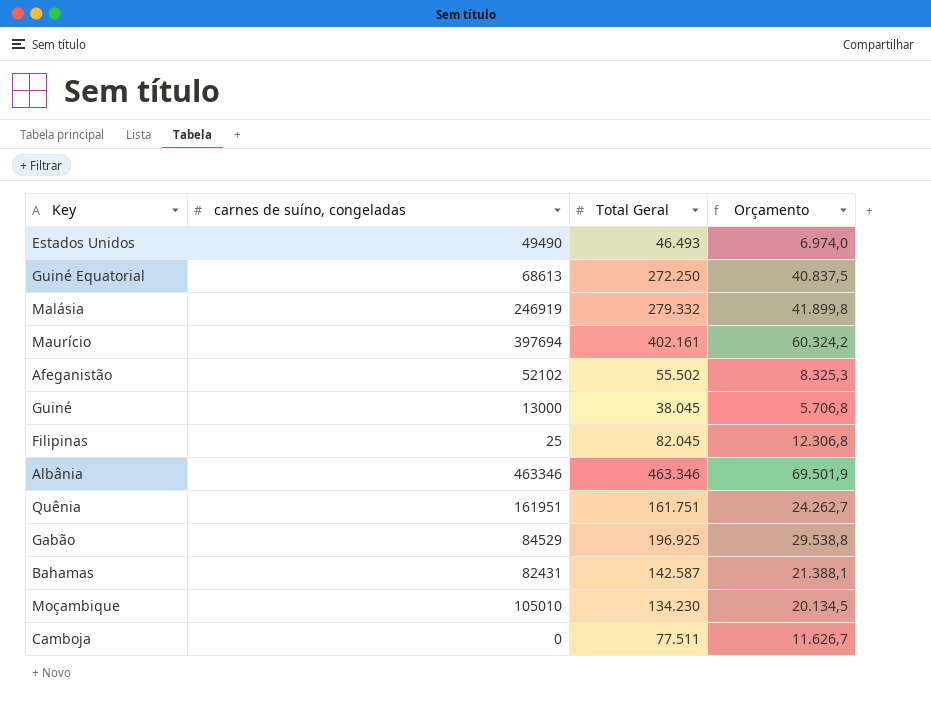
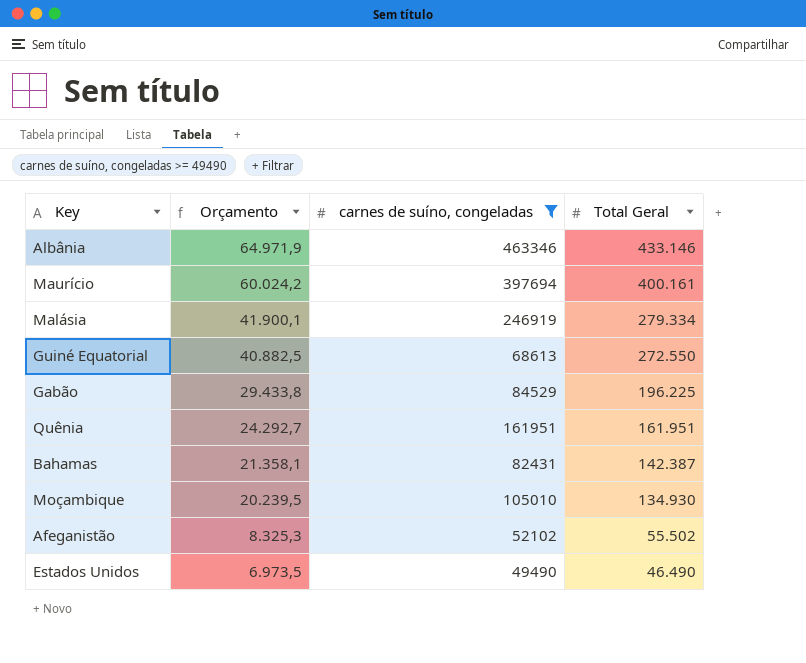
filter: none -> carnes de suíno, congeladas >= 49490
row order: none -> Orçamento descending
column Orçamento | position: 4 -> 2
Albânia | Orçamento: 69.501,9 -> 64.971,9
Albânia | Total Geral: 463.346 -> 433.146
Maurício | Orçamento: 60.324,2 -> 60.024,2
Maurício | Total Geral: 402.161 -> 400.161
Malásia | Orçamento: 41.899,8 -> 41.900,1
Malásia | Total Geral: 279.332 -> 279.334
Guiné Equatorial | Orçamento: 40.837,5 -> 40.882,5
Guiné Equatorial | Total Geral: 272.250 -> 272.550
Gabão | Orçamento: 29.538,8 -> 29.433,8
Gabão | Total Geral: 196.925 -> 196.225
Quênia | Orçamento: 24.262,7 -> 24.292,7
Quênia | Total Geral: 161.751 -> 161.951
Bahamas | Orçamento: 21.388,1 -> 21.358,1
Bahamas | Total Geral: 142.587 -> 142.387
Moçambique | Orçamento: 20.134,5 -> 20.239,5
Moçambique | Total Geral: 134.230 -> 134.930
Estados Unidos | Orçamento: 6.974,0 -> 6.973,5
Estados Unidos | Total Geral: 46.493 -> 46.490

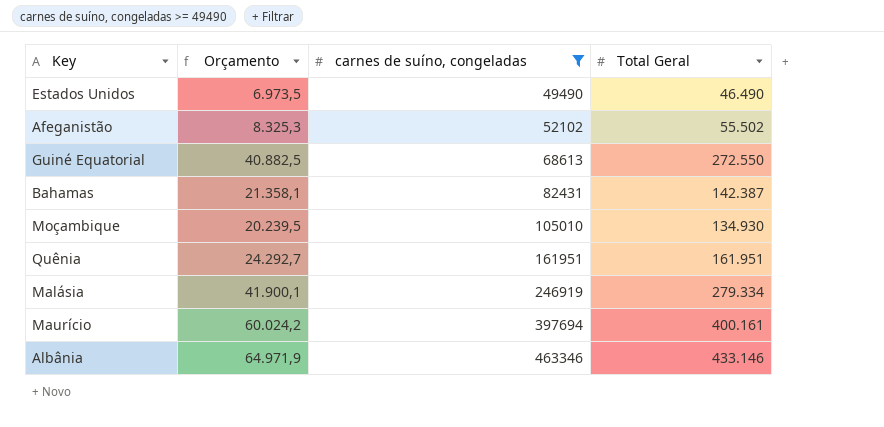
row order: Orçamento descending -> carnes de suíno, congeladas ascending
row Gabão: 29.433,8 | 84529 | 196.225 -> none

